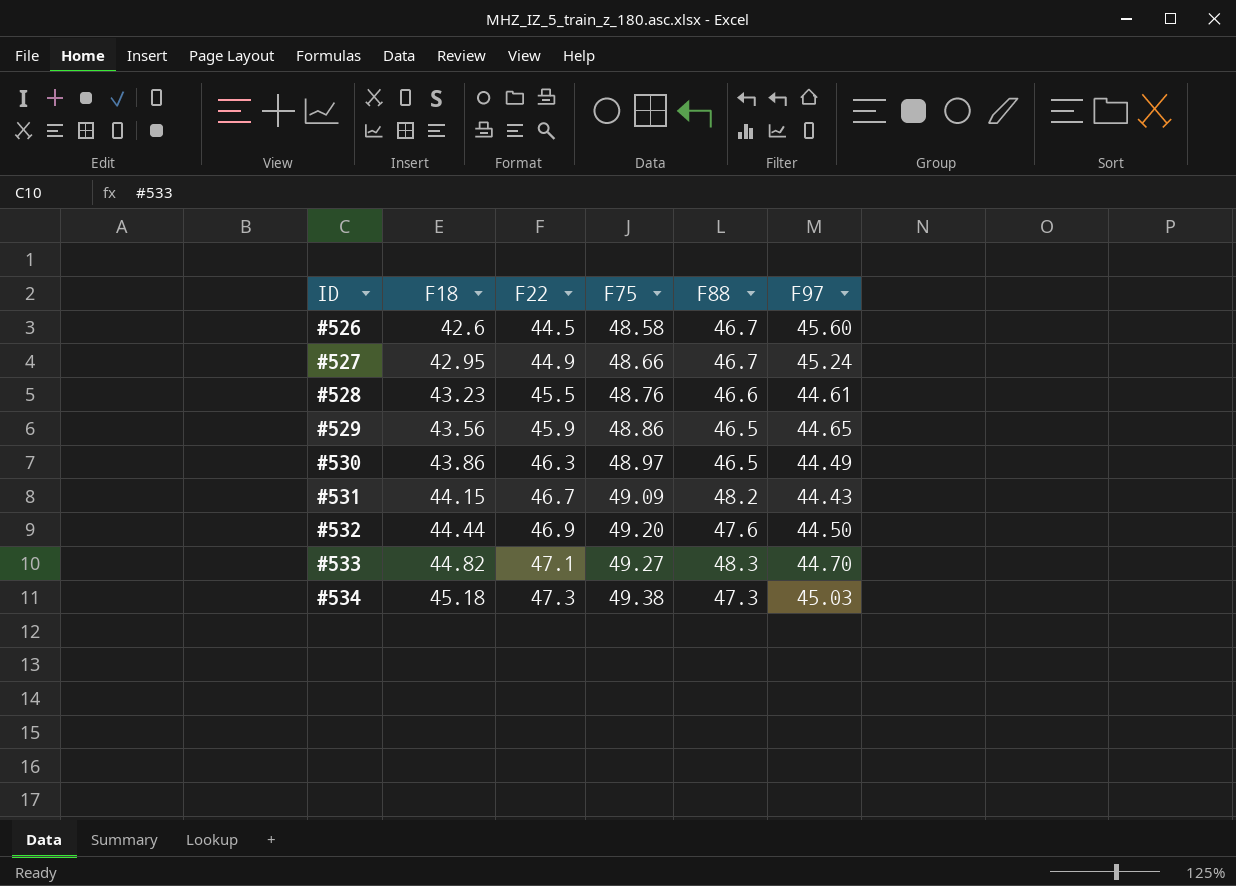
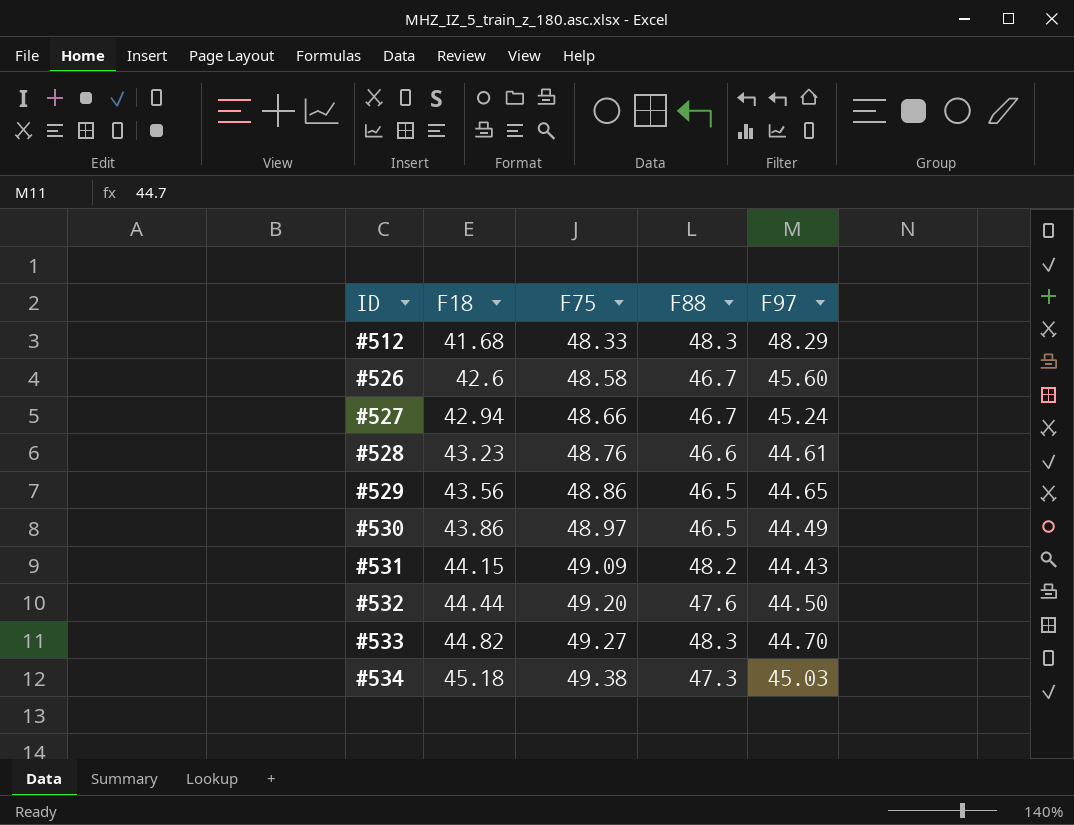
column F22 | position: 3 -> none
row #512: none -> 41.68 | 48.33 | 48.3 | 48.29
#527 | F18: 42.95 -> 42.94

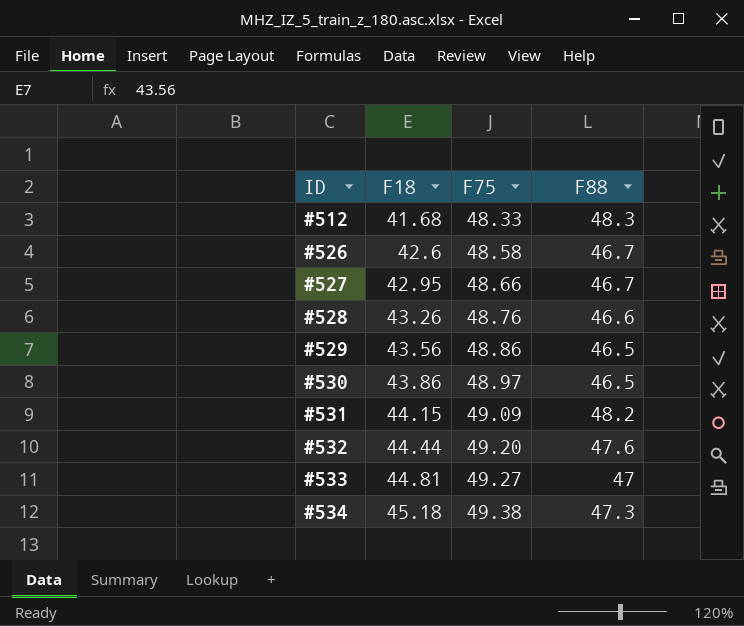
column F97 | position: 5 -> none
#527 | F18: 42.94 -> 42.95
#528 | F18: 43.23 -> 43.26
#533 | F18: 44.82 -> 44.81
#533 | F88: 48.3 -> 47

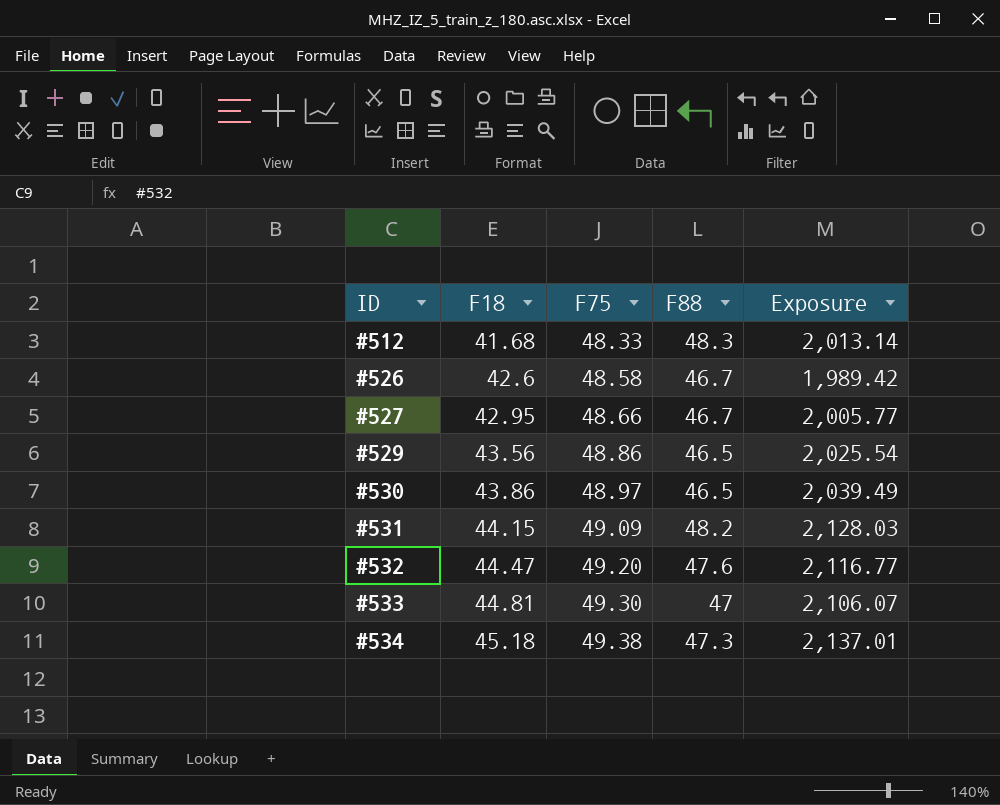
column Exposure | formula: none -> [F18] * [F88]
row #528: 43.26 | 48.76 | 46.6 -> none
#532 | F18: 44.44 -> 44.47
#533 | F75: 49.27 -> 49.30

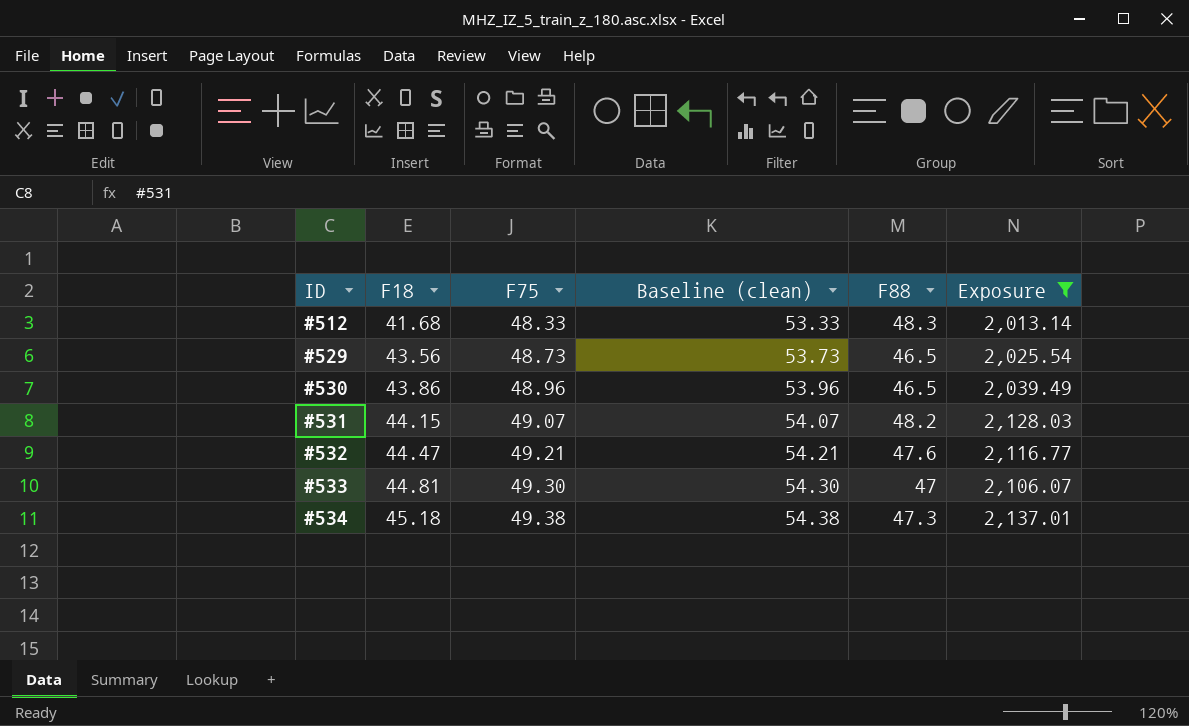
filter: none -> Exposure >= 2,013.14
column Baseline (clean) | formula: none -> [F75] + 5
#529 | F75: 48.86 -> 48.73
#530 | F75: 48.97 -> 48.96
#531 | F75: 49.09 -> 49.07
#532 | F75: 49.20 -> 49.21

